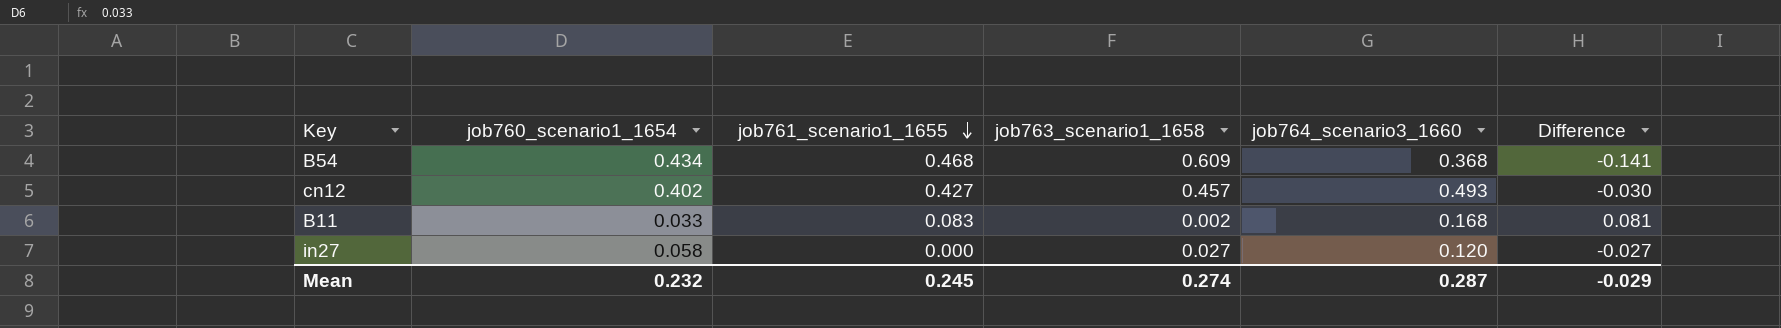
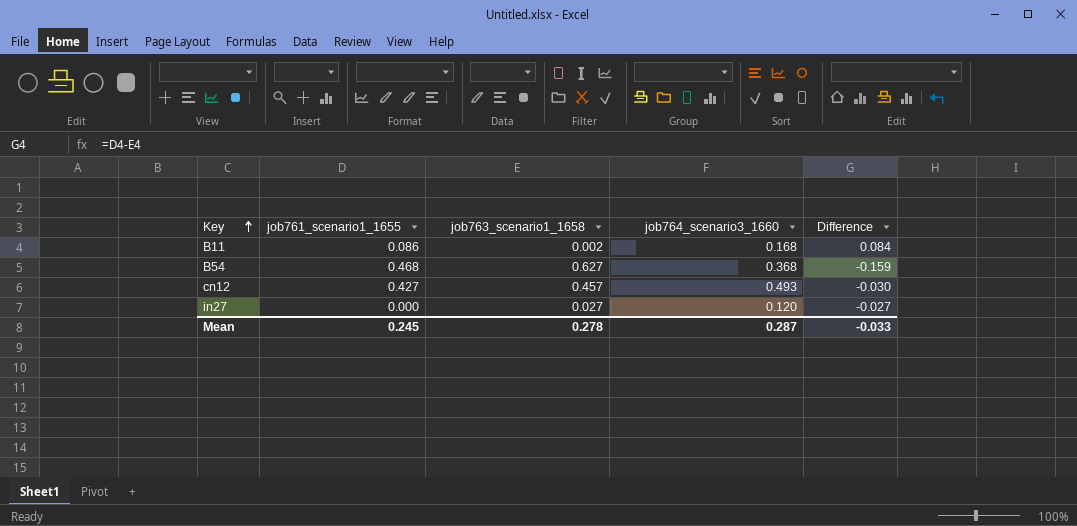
row order: job761_scenario1_1655 descending -> Key ascending
column job760_scenario1_1654 | position: 2 -> none
B11 | job761_scenario1_1655: 0.083 -> 0.086
B11 | Difference: 0.081 -> 0.084
B54 | job763_scenario1_1658: 0.609 -> 0.627
B54 | Difference: -0.141 -> -0.159
Mean | job763_scenario1_1658: 0.274 -> 0.278
Mean | Difference: -0.029 -> -0.033

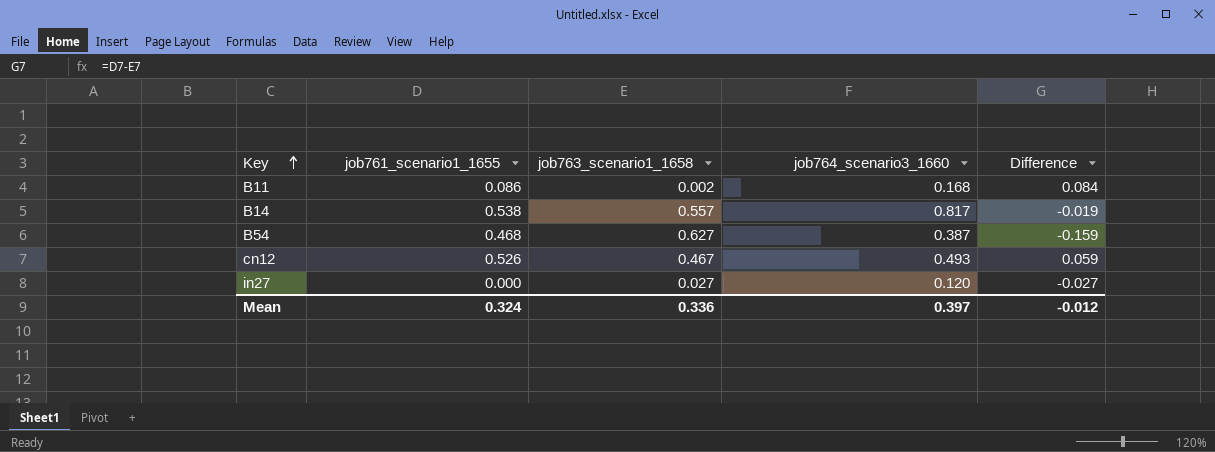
row B14: none -> 0.538 | 0.557 | 0.817 | -0.019
B54 | job764_scenario3_1660: 0.368 -> 0.387
cn12 | job761_scenario1_1655: 0.427 -> 0.526
cn12 | job763_scenario1_1658: 0.457 -> 0.467
cn12 | Difference: -0.030 -> 0.059
Mean | job761_scenario1_1655: 0.245 -> 0.324
Mean | job763_scenario1_1658: 0.278 -> 0.336
Mean | job764_scenario3_1660: 0.287 -> 0.397
Mean | Difference: -0.033 -> -0.012

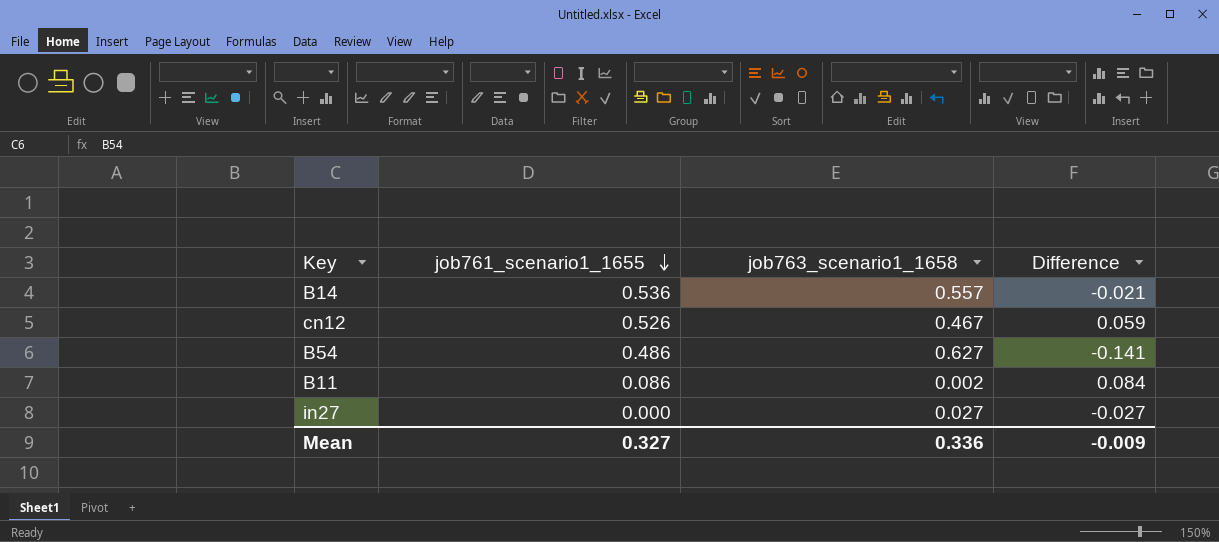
row order: Key ascending -> job761_scenario1_1655 descending
column job764_scenario3_1660 | position: 4 -> none
B14 | job761_scenario1_1655: 0.538 -> 0.536
B14 | Difference: -0.019 -> -0.021
B54 | job761_scenario1_1655: 0.468 -> 0.486
B54 | Difference: -0.159 -> -0.141
Mean | job761_scenario1_1655: 0.324 -> 0.327
Mean | Difference: -0.012 -> -0.009

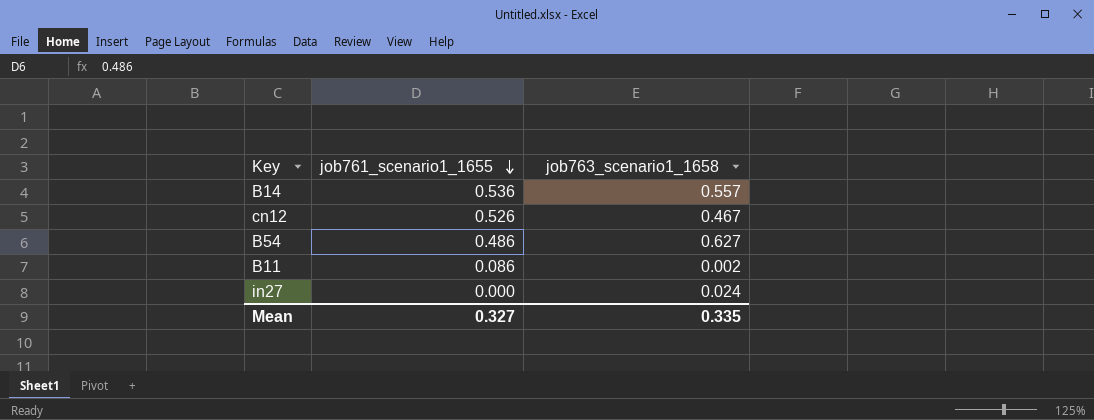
column Difference | formula: [job761_scenario1_1655] - [job763_scenario1_1658] -> none
in27 | job763_scenario1_1658: 0.027 -> 0.024
Mean | job763_scenario1_1658: 0.336 -> 0.335

